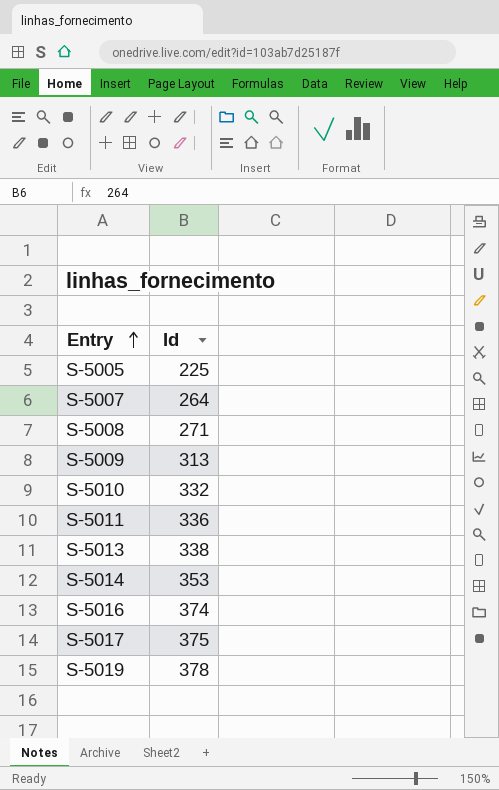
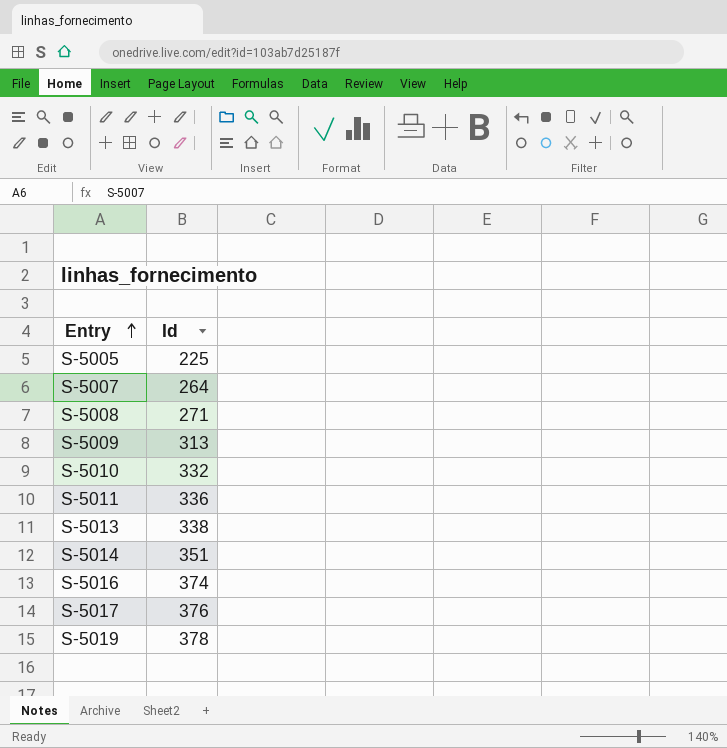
S-5014 | Id: 353 -> 351
S-5017 | Id: 375 -> 376

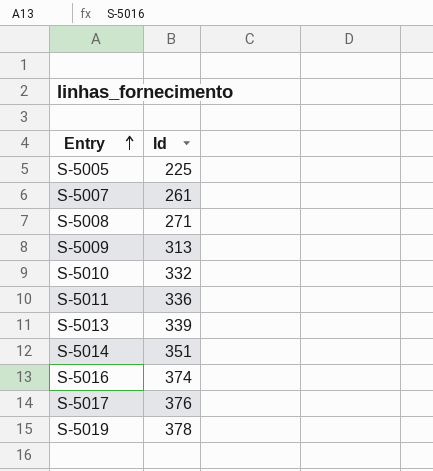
S-5007 | Id: 264 -> 261
S-5013 | Id: 338 -> 339

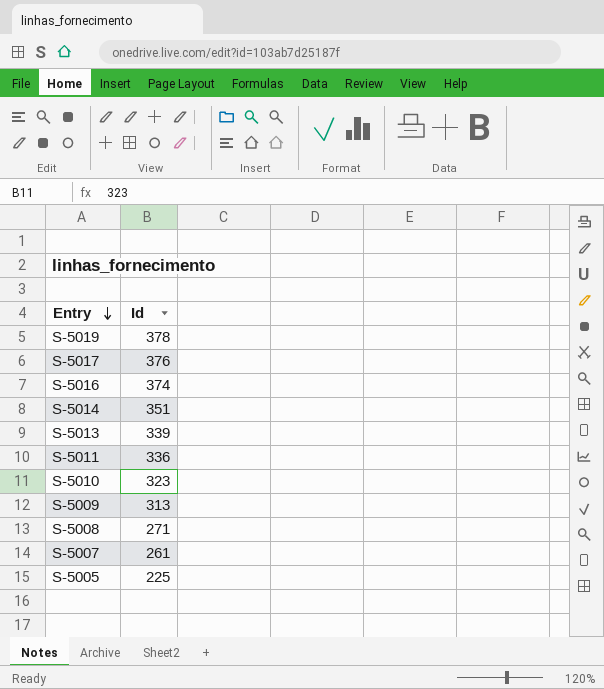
row order: Entry ascending -> Entry descending
S-5010 | Id: 332 -> 323

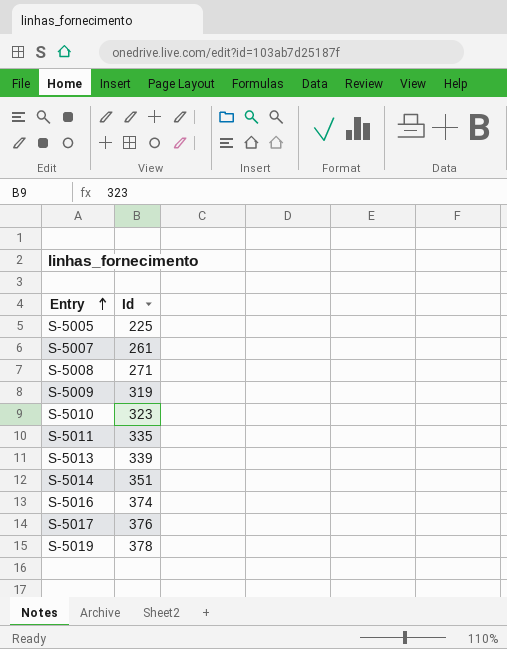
row order: Entry descending -> Entry ascending
S-5009 | Id: 313 -> 319
S-5011 | Id: 336 -> 335

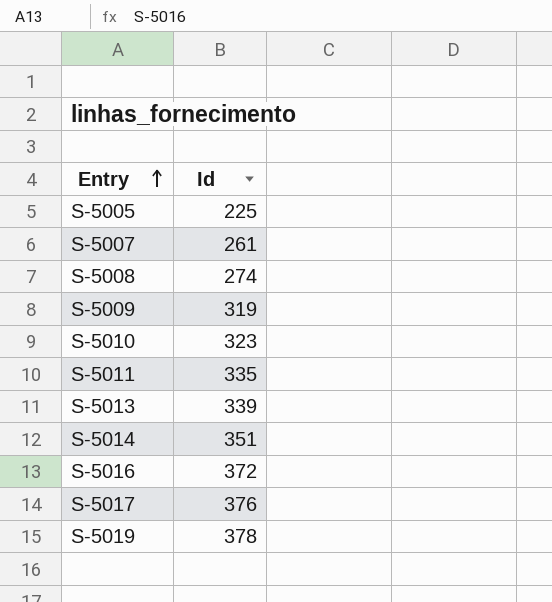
S-5008 | Id: 271 -> 274
S-5016 | Id: 374 -> 372

